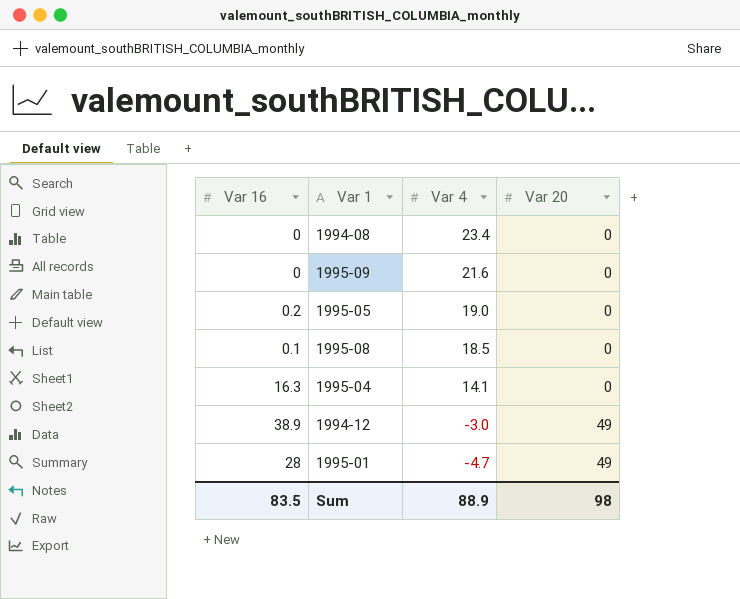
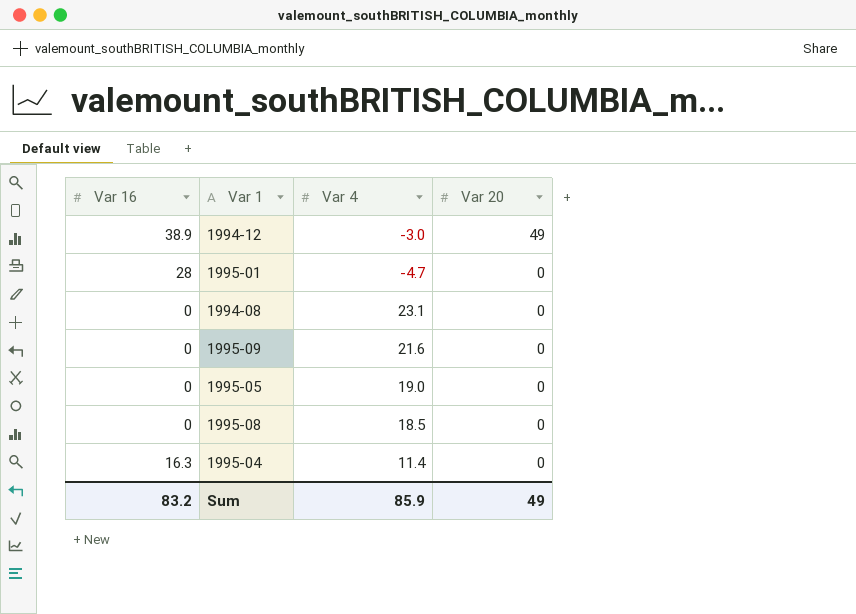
row order: Var 4 descending -> Var 20 descending
1995-01 | Var 20: 49 -> 0
1994-08 | Var 4: 23.4 -> 23.1
1995-05 | Var 16: 0.2 -> 0
1995-08 | Var 16: 0.1 -> 0
1995-04 | Var 4: 14.1 -> 11.4
Sum | Var 16: 83.5 -> 83.2
Sum | Var 4: 88.9 -> 85.9
Sum | Var 20: 98 -> 49

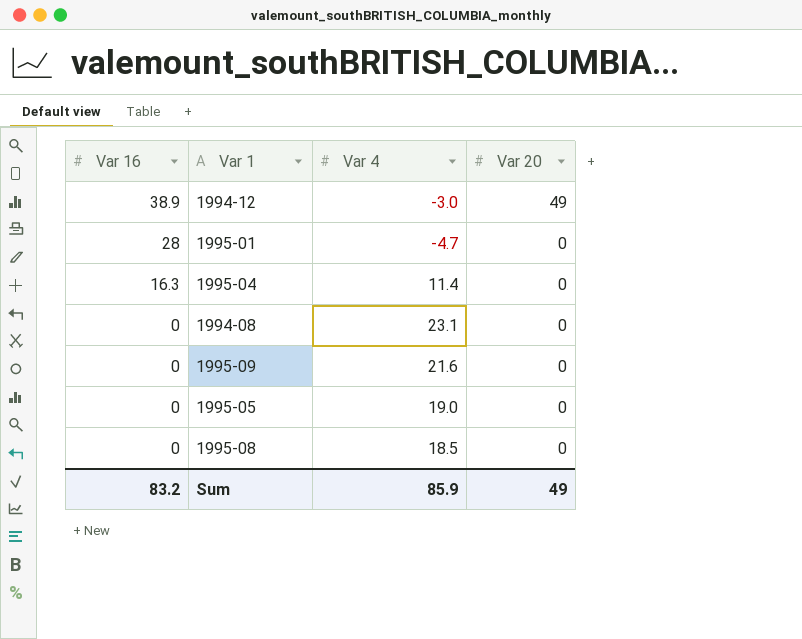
row order: Var 20 descending -> Var 16 descending

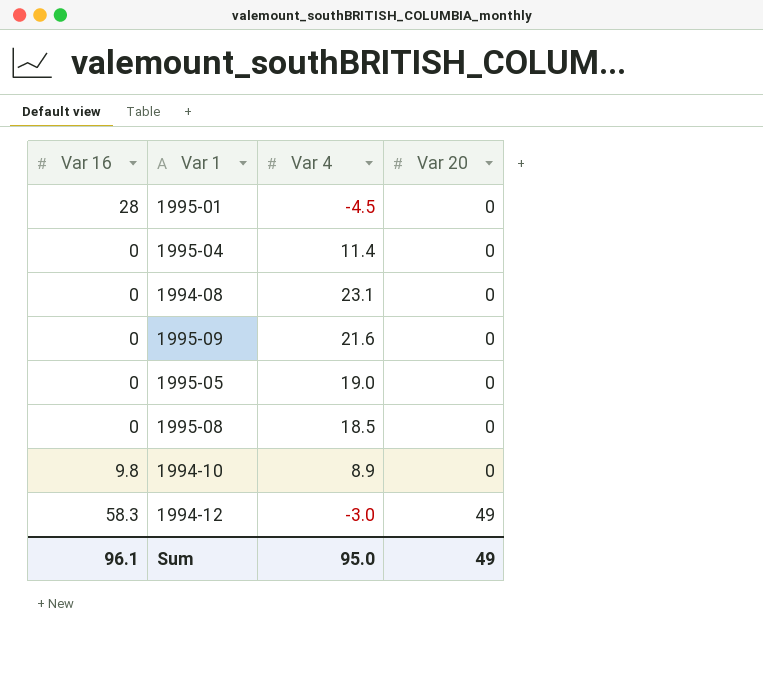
row order: Var 16 descending -> Var 20 ascending
1995-01 | Var 4: -4.7 -> -4.5
1995-04 | Var 16: 16.3 -> 0
row 1994-10: none -> 9.8 | 8.9 | 0
1994-12 | Var 16: 38.9 -> 58.3
Sum | Var 16: 83.2 -> 96.1
Sum | Var 4: 85.9 -> 95.0

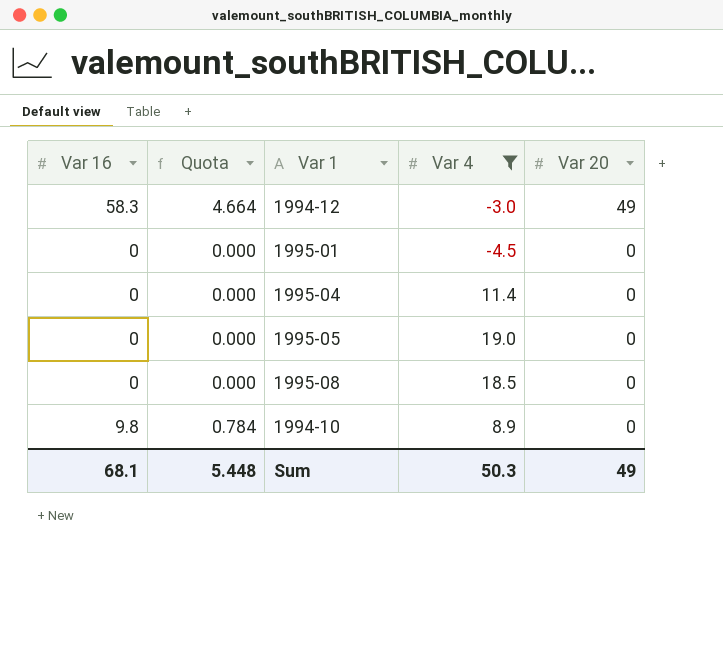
filter: none -> Var 4 <= 19.0
row order: Var 20 ascending -> Var 20 descending
column Quota | formula: none -> [Var 16] * 0.08
1995-01 | Var 16: 28 -> 0
Sum | Var 16: 96.1 -> 68.1
Sum | Var 4: 95.0 -> 50.3

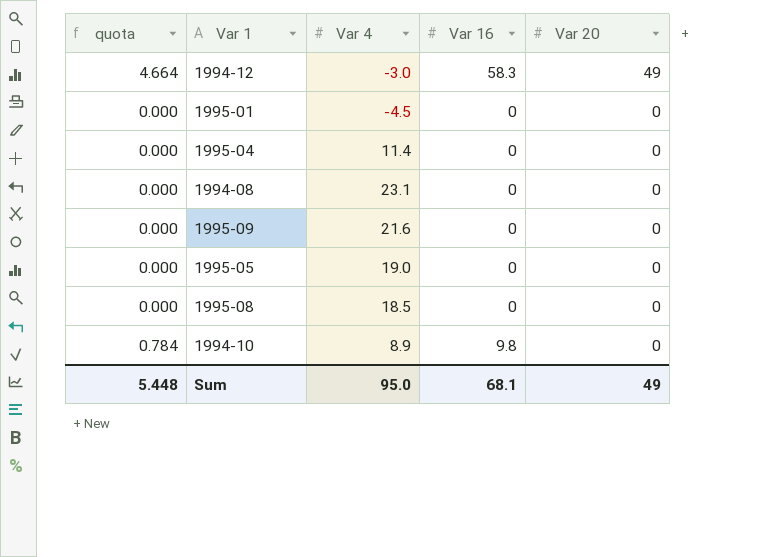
filter: Var 4 <= 19.0 -> none
column name: Quota -> quota
column Var 16 | position: 1 -> 4
Sum | Var 4: 50.3 -> 95.0

